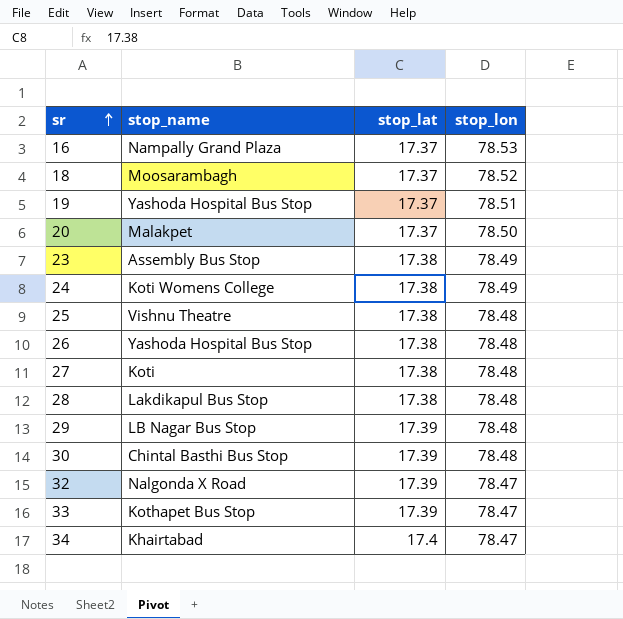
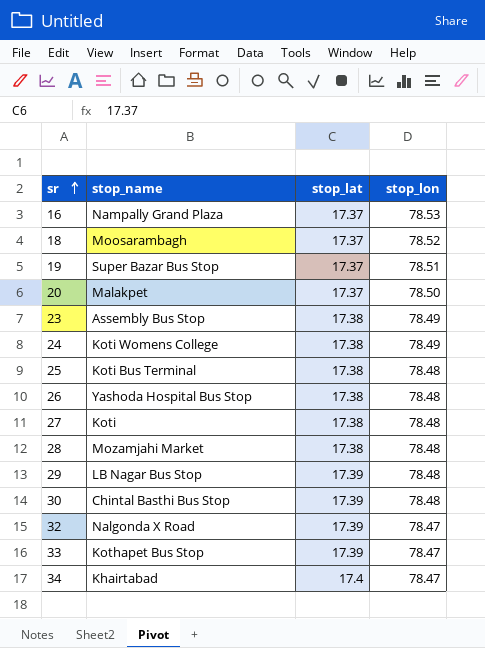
19 | stop_name: Yashoda Hospital Bus Stop -> Super Bazar Bus Stop
25 | stop_name: Vishnu Theatre -> Koti Bus Terminal
28 | stop_name: Lakdikapul Bus Stop -> Mozamjahi Market

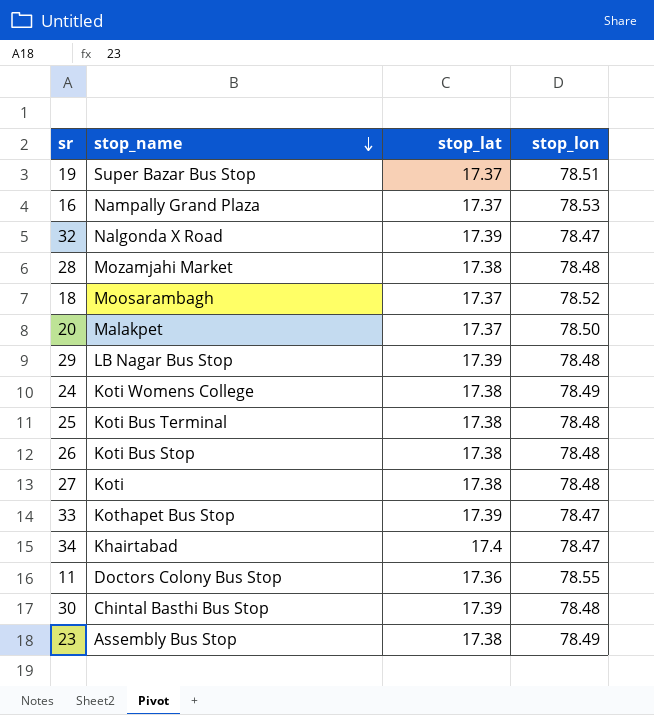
row order: sr ascending -> stop_name descending
26 | stop_name: Yashoda Hospital Bus Stop -> Koti Bus Stop
row 11: none -> Doctors Colony Bus Stop | 17.36 | 78.55

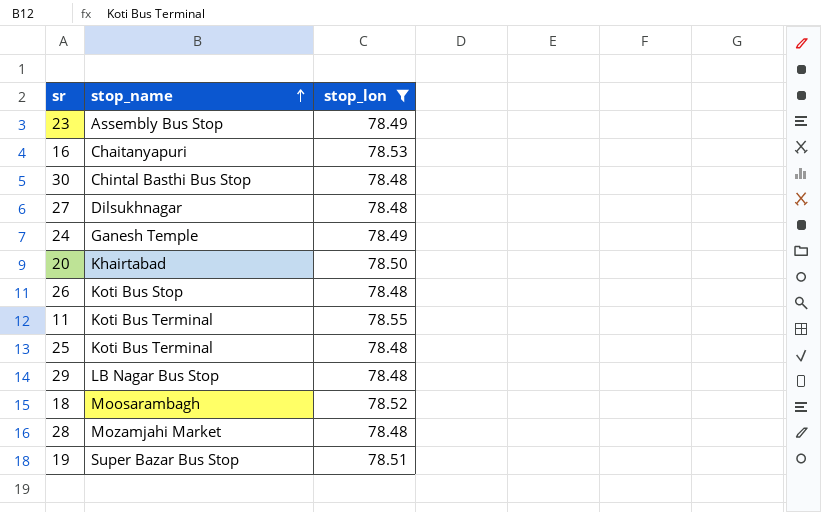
filter: none -> stop_lon != 78.47
row order: stop_name descending -> stop_name ascending
column stop_lat | position: 3 -> none
16 | stop_name: Nampally Grand Plaza -> Chaitanyapuri
27 | stop_name: Koti -> Dilsukhnagar
24 | stop_name: Koti Womens College -> Ganesh Temple
20 | stop_name: Malakpet -> Khairtabad
11 | stop_name: Doctors Colony Bus Stop -> Koti Bus Terminal

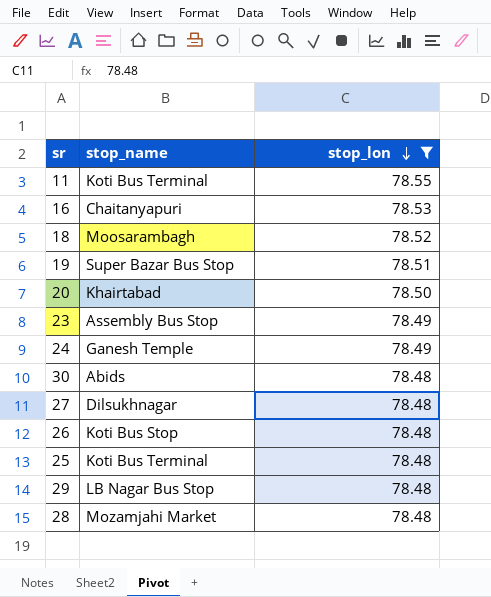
row order: stop_name ascending -> stop_lon descending
30 | stop_name: Chintal Basthi Bus Stop -> Abids

